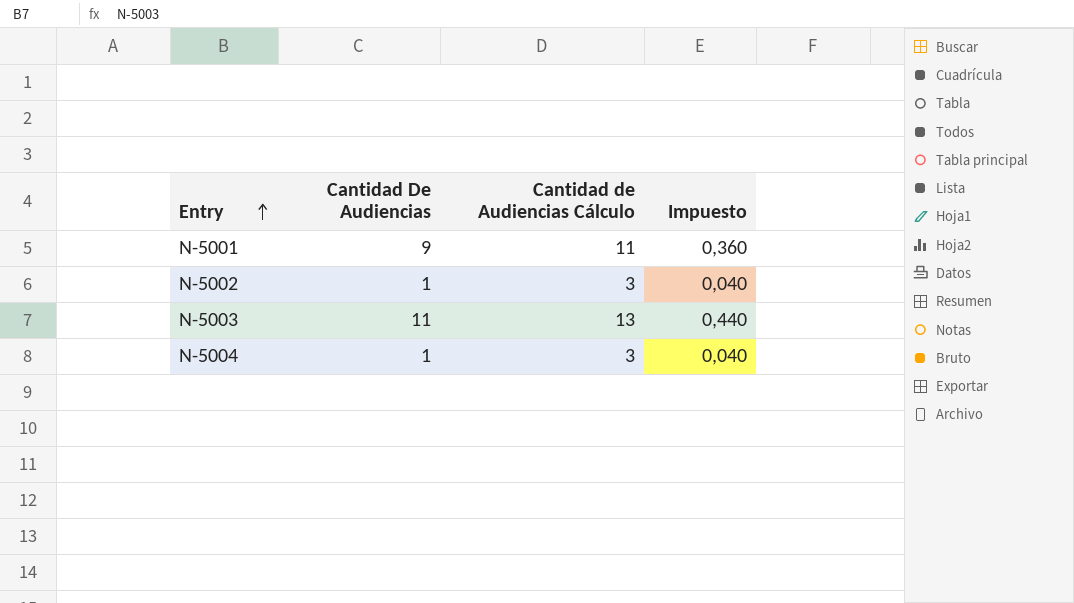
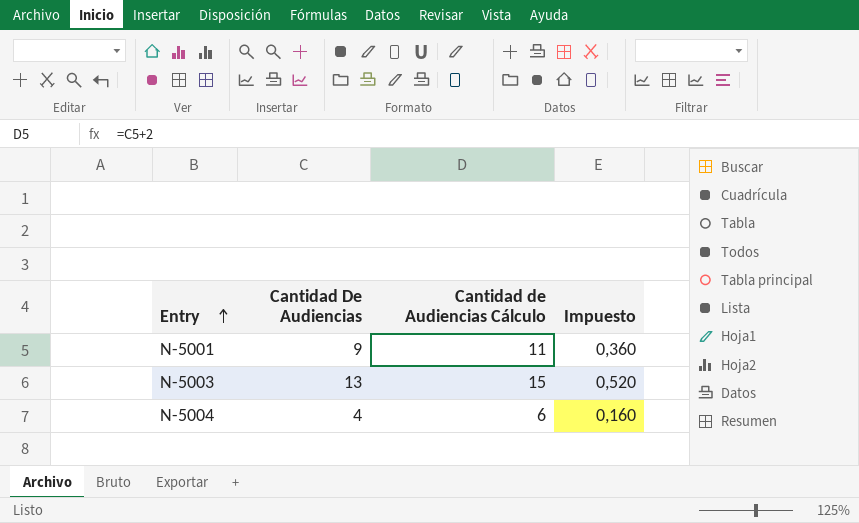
row N-5002: 1 | 3 | 0,040 -> none
N-5003 | Cantidad De Audiencias: 11 -> 13
N-5003 | Cantidad de Audiencias Cálculo: 13 -> 15
N-5003 | Impuesto: 0,440 -> 0,520
N-5004 | Cantidad De Audiencias: 1 -> 4
N-5004 | Cantidad de Audiencias Cálculo: 3 -> 6
N-5004 | Impuesto: 0,040 -> 0,160

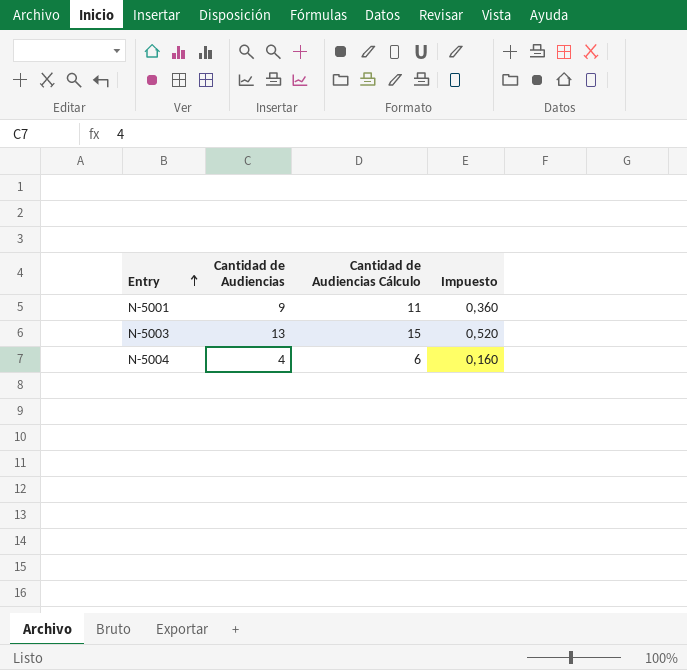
column name: Cantidad De Audiencias -> Cantidad de Audiencias

